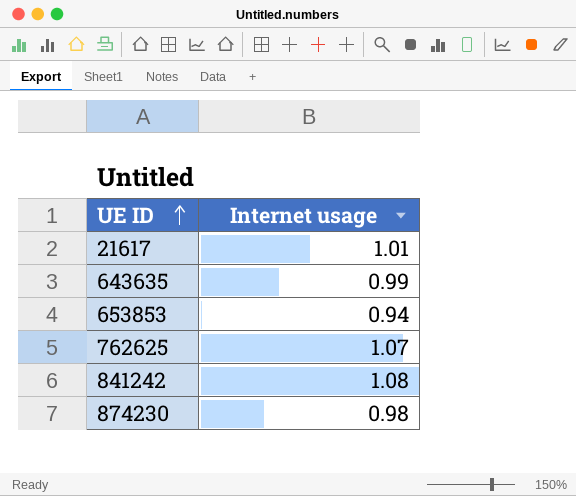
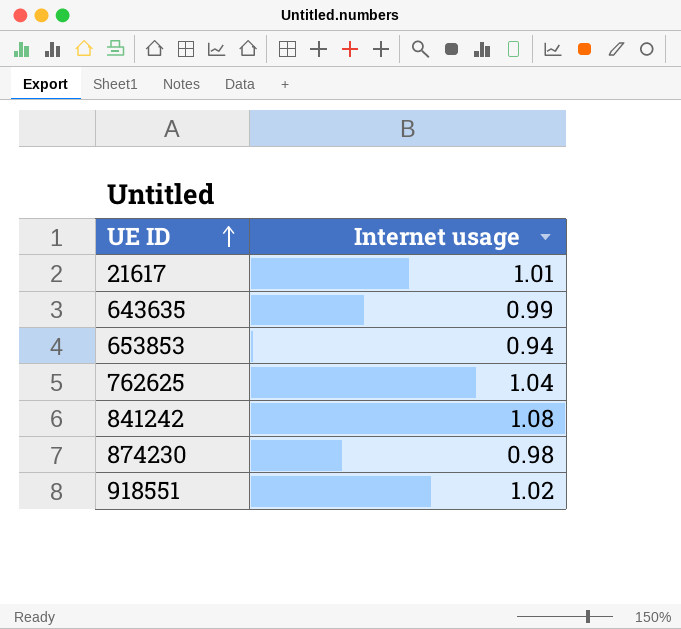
762625 | Internet usage: 1.07 -> 1.04
row 918551: none -> 1.02

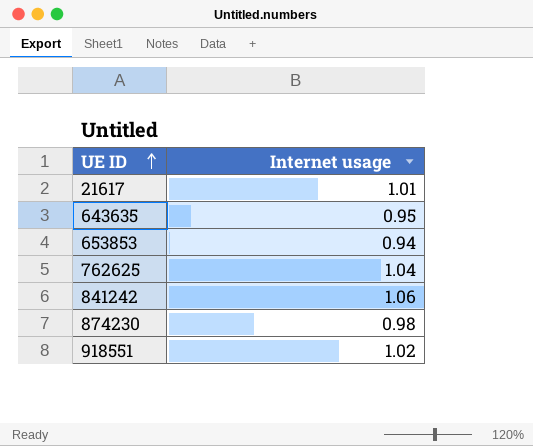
643635 | Internet usage: 0.99 -> 0.95
841242 | Internet usage: 1.08 -> 1.06

